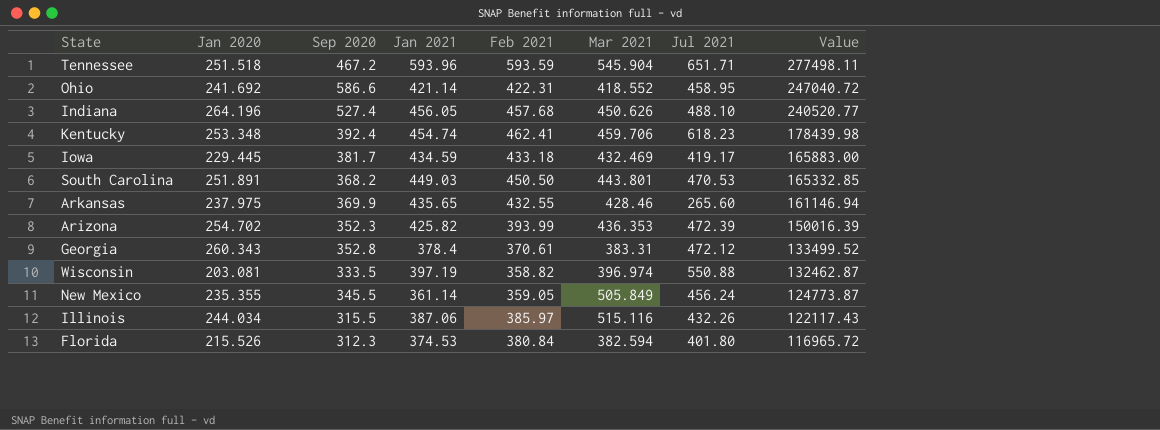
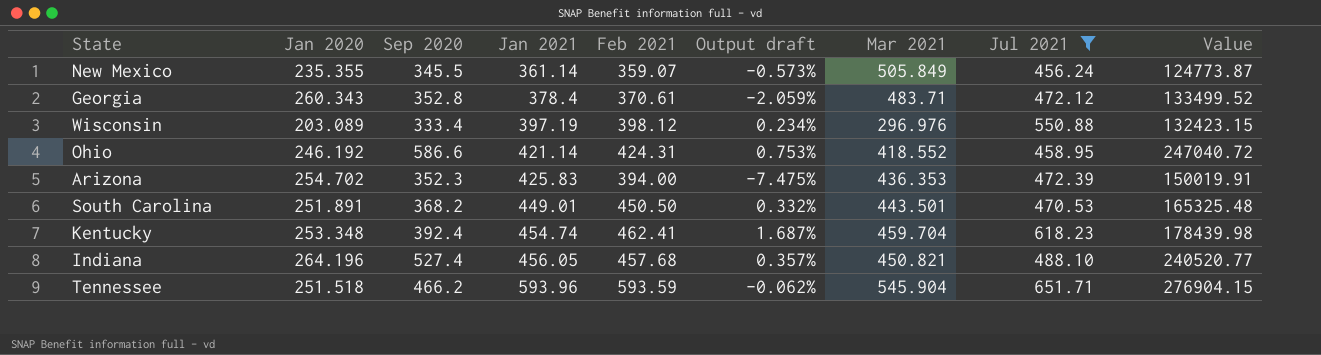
filter: none -> Jul 2021 >= 456.24
row order: Value descending -> Jan 2021 ascending
column Output draft | formula: none -> ([Feb 2021] - [Jan 2021]) / [Jan 2021]
New Mexico | Feb 2021: 359.05 -> 359.07
Georgia | Mar 2021: 383.31 -> 483.71
Wisconsin | Jan 2020: 203.081 -> 203.089
Wisconsin | Sep 2020: 333.5 -> 333.4
Wisconsin | Feb 2021: 358.82 -> 398.12
Wisconsin | Mar 2021: 396.974 -> 296.976
Wisconsin | Value: 132462.87 -> 132423.15
Ohio | Jan 2020: 241.692 -> 246.192
Ohio | Feb 2021: 422.31 -> 424.31
Arizona | Jan 2021: 425.82 -> 425.83
Arizona | Feb 2021: 393.99 -> 394.00
Arizona | Value: 150016.39 -> 150019.91
South Carolina | Jan 2021: 449.03 -> 449.01
South Carolina | Mar 2021: 443.801 -> 443.501
South Carolina | Value: 165332.85 -> 165325.48
Kentucky | Mar 2021: 459.706 -> 459.704
Indiana | Mar 2021: 450.626 -> 450.821
Tennessee | Sep 2020: 467.2 -> 466.2
Tennessee | Value: 277498.11 -> 276904.15

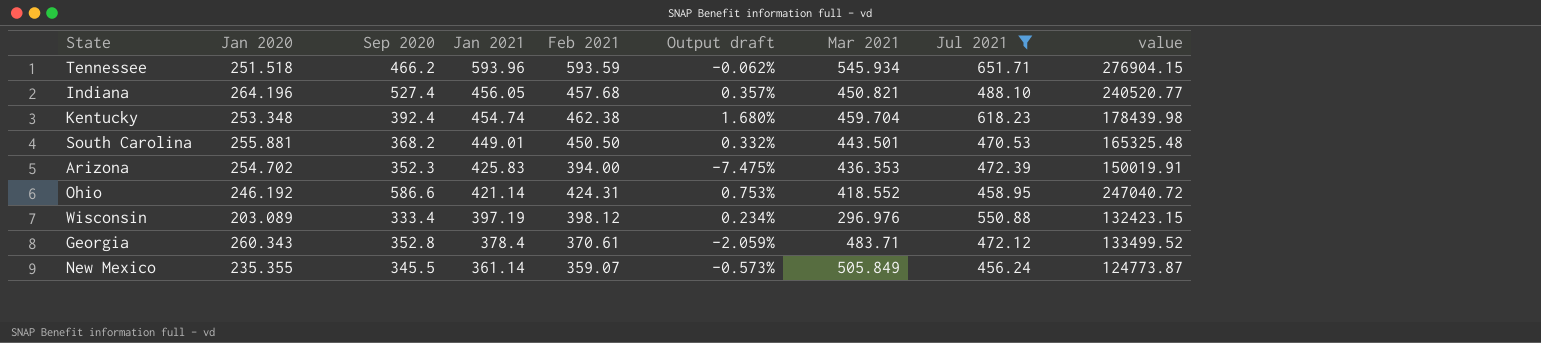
row order: Jan 2021 ascending -> Jan 2021 descending
column name: Value -> value
Tennessee | Mar 2021: 545.904 -> 545.934
Kentucky | Feb 2021: 462.41 -> 462.38
Kentucky | Output draft: 1.687% -> 1.680%
South Carolina | Jan 2020: 251.891 -> 255.881

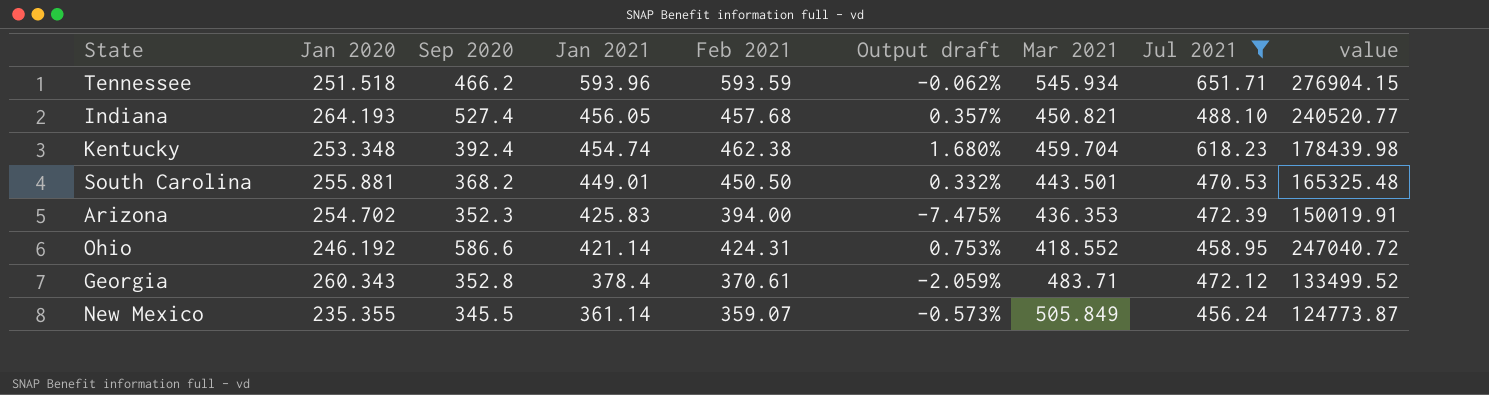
row Wisconsin: 203.089 | 333.4 | 397.19 | 398.12 | 0.234% | 296.976 | 550.88 | 132423.15 -> none
Indiana | Jan 2020: 264.196 -> 264.193

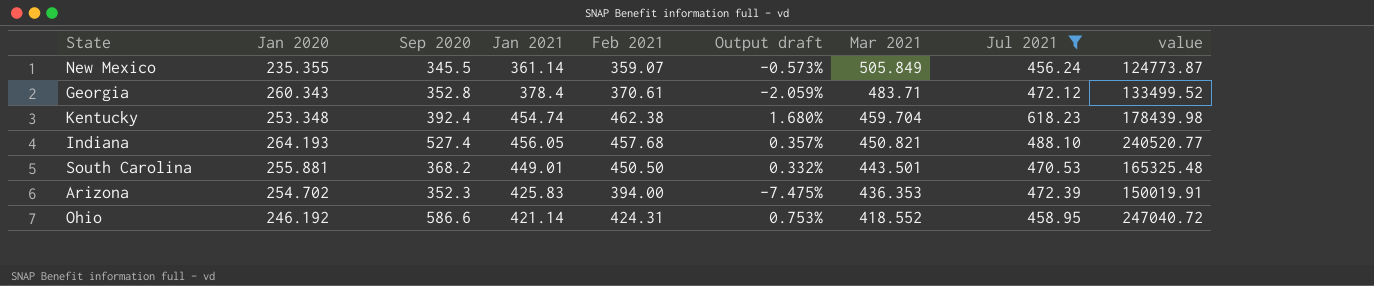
row order: Jan 2021 descending -> Mar 2021 descending
row Tennessee: 251.518 | 466.2 | 593.96 | 593.59 | -0.062% | 545.934 | 651.71 | 276904.15 -> none

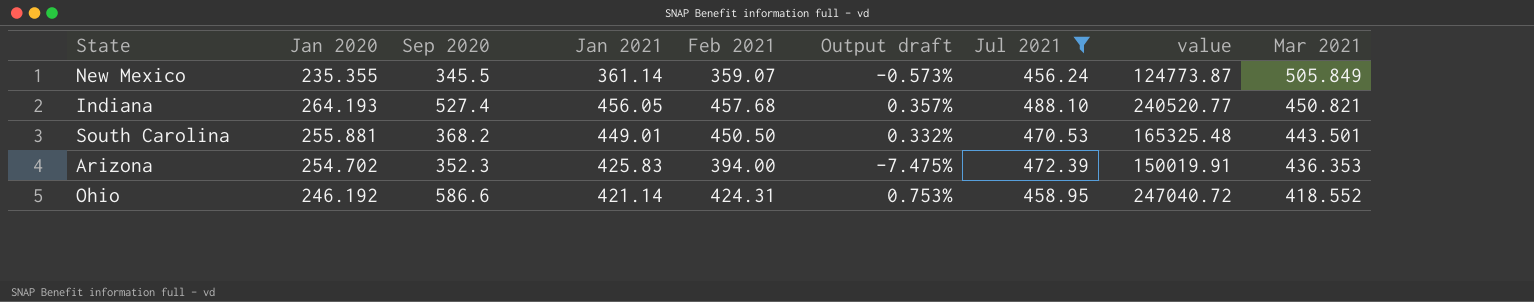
column Mar 2021 | position: 7 -> 9
row Georgia: 260.343 | 352.8 | 378.4 | 370.61 | -2.059% | 483.71 | 472.12 | 133499.52 -> none
row Kentucky: 253.348 | 392.4 | 454.74 | 462.38 | 1.680% | 459.704 | 618.23 | 178439.98 -> none

